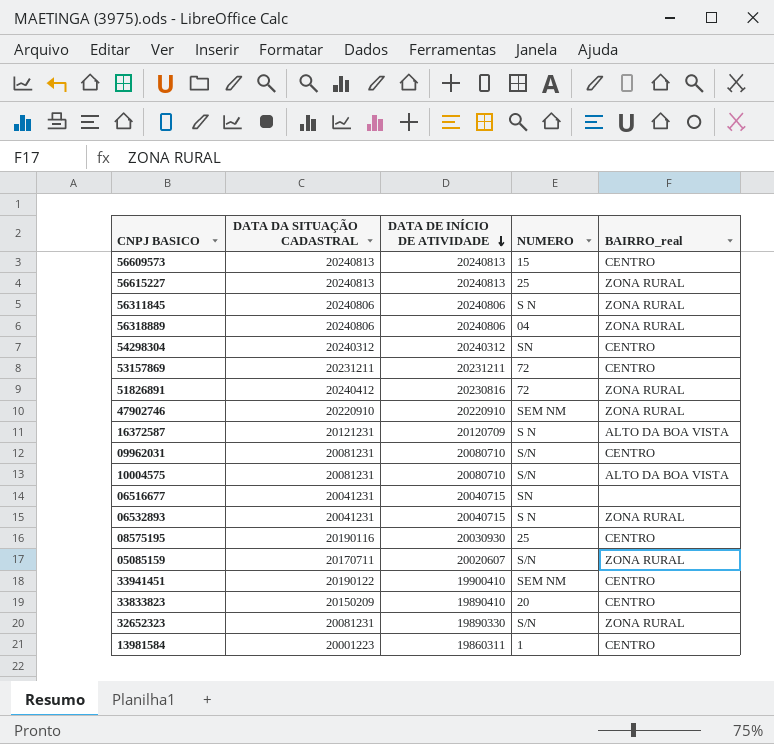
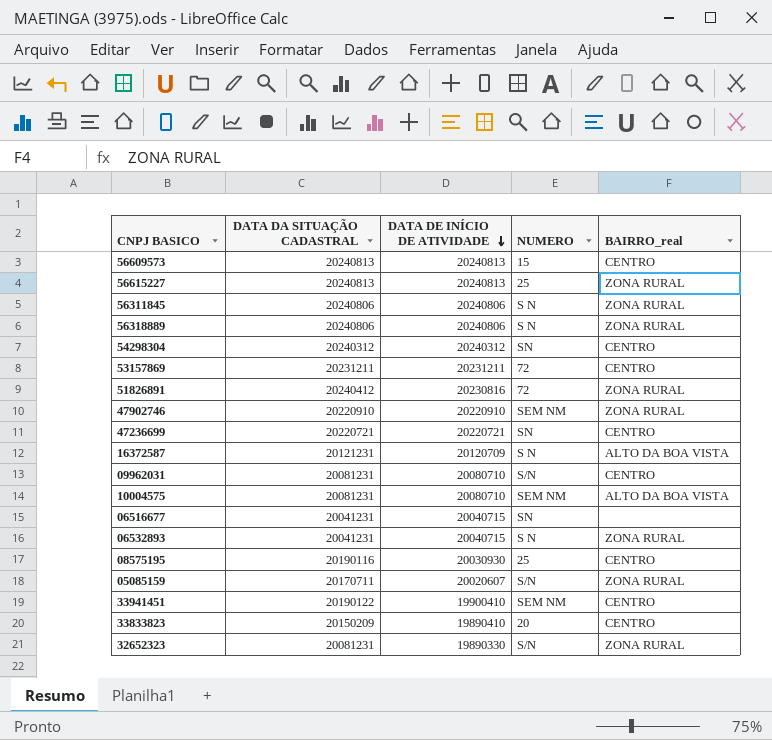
row 13981584: 20001223 | 19860311 | 1 | CENTRO -> none
56318889 | NUMERO: 04 -> S N
row 47236699: none -> 20220721 | 20220721 | SN | CENTRO
10004575 | NUMERO: S/N -> SEM NM

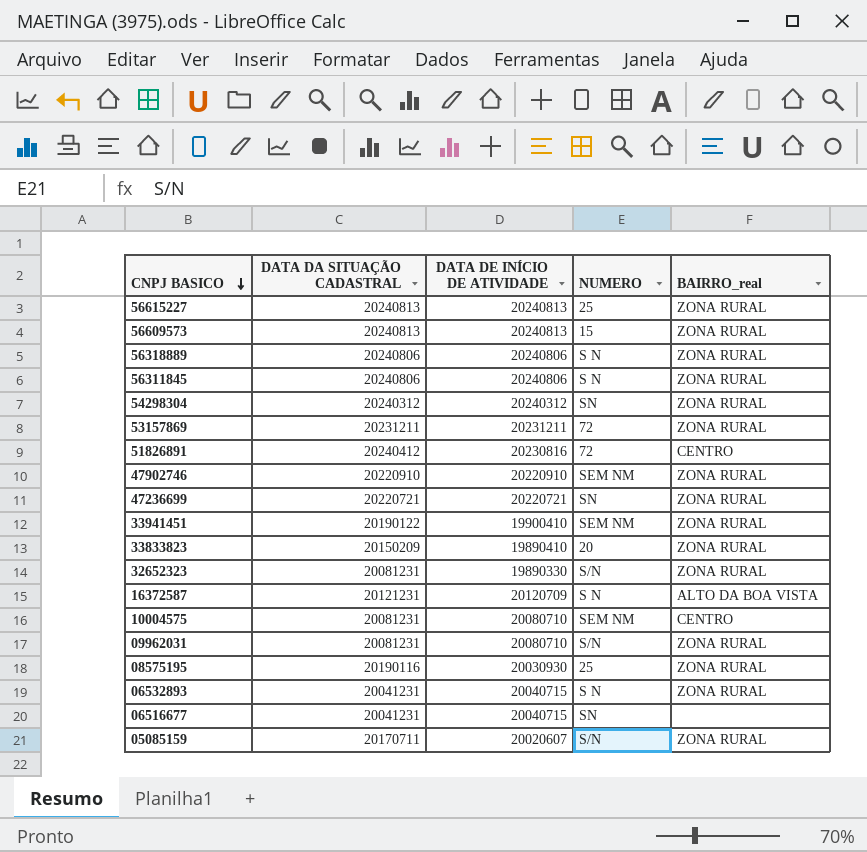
row order: DATA DE INÍCIO DE ATIVIDADE descending -> CNPJ BASICO descending
56609573 | BAIRRO_real: CENTRO -> ZONA RURAL
54298304 | BAIRRO_real: CENTRO -> ZONA RURAL
53157869 | BAIRRO_real: CENTRO -> ZONA RURAL
51826891 | BAIRRO_real: ZONA RURAL -> CENTRO
47236699 | BAIRRO_real: CENTRO -> ZONA RURAL
33941451 | BAIRRO_real: CENTRO -> ZONA RURAL
33833823 | BAIRRO_real: CENTRO -> ZONA RURAL
10004575 | BAIRRO_real: ALTO DA BOA VISTA -> CENTRO
09962031 | BAIRRO_real: CENTRO -> ZONA RURAL
08575195 | BAIRRO_real: CENTRO -> ZONA RURAL

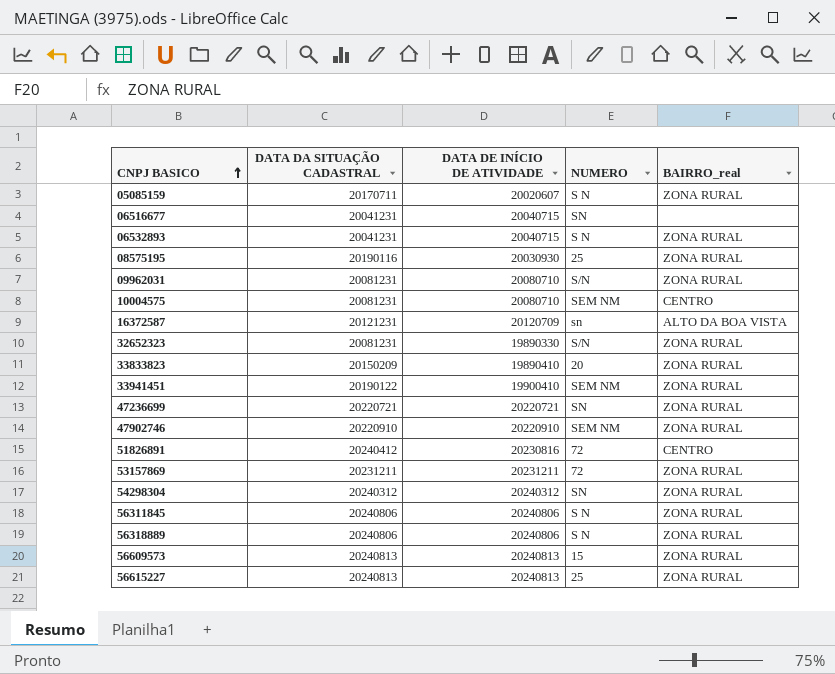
row order: CNPJ BASICO descending -> CNPJ BASICO ascending
05085159 | NUMERO: S/N -> S N
16372587 | NUMERO: S N -> sn

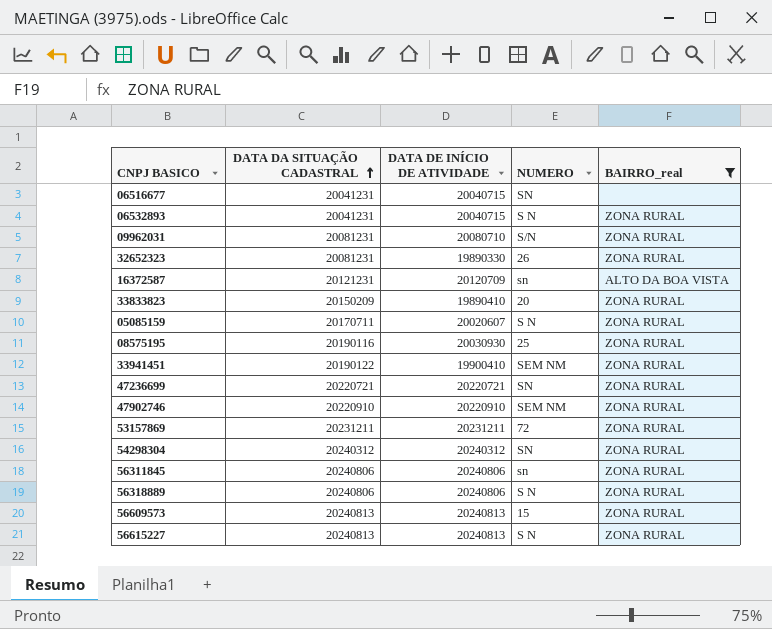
filter: none -> BAIRRO_real != CENTRO
row order: CNPJ BASICO ascending -> DATA DA SITUAÇÃO CADASTRAL ascending
32652323 | NUMERO: S/N -> 26
56311845 | NUMERO: S N -> sn
56615227 | NUMERO: 25 -> S N

